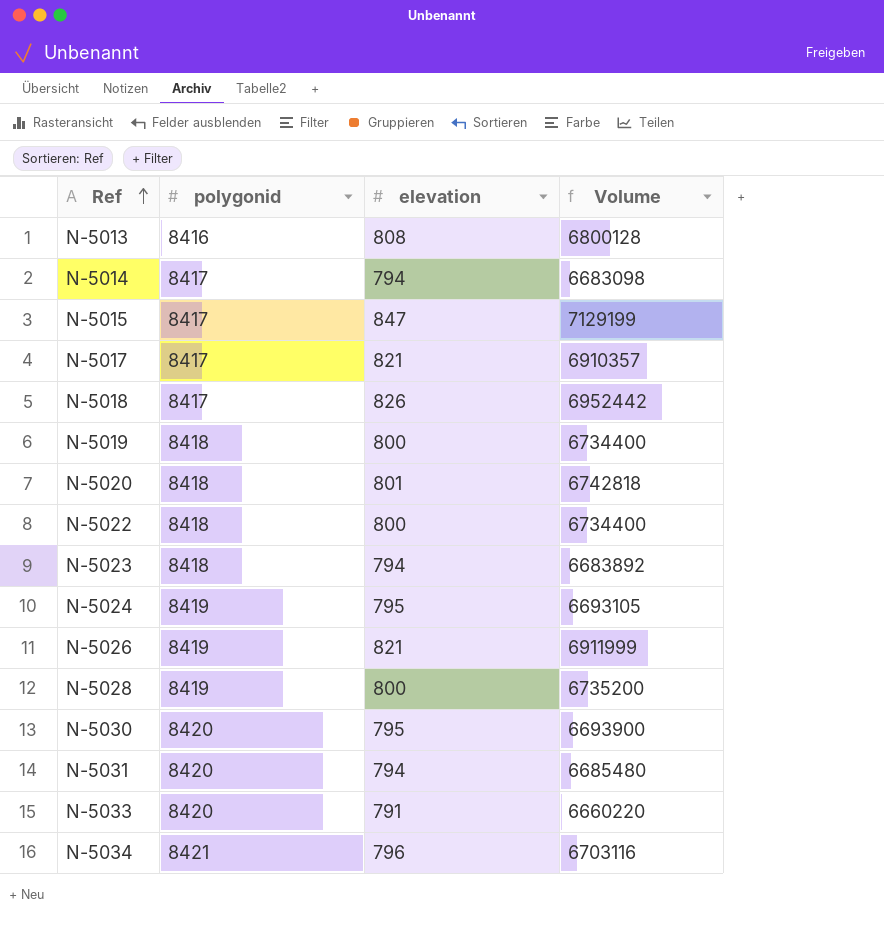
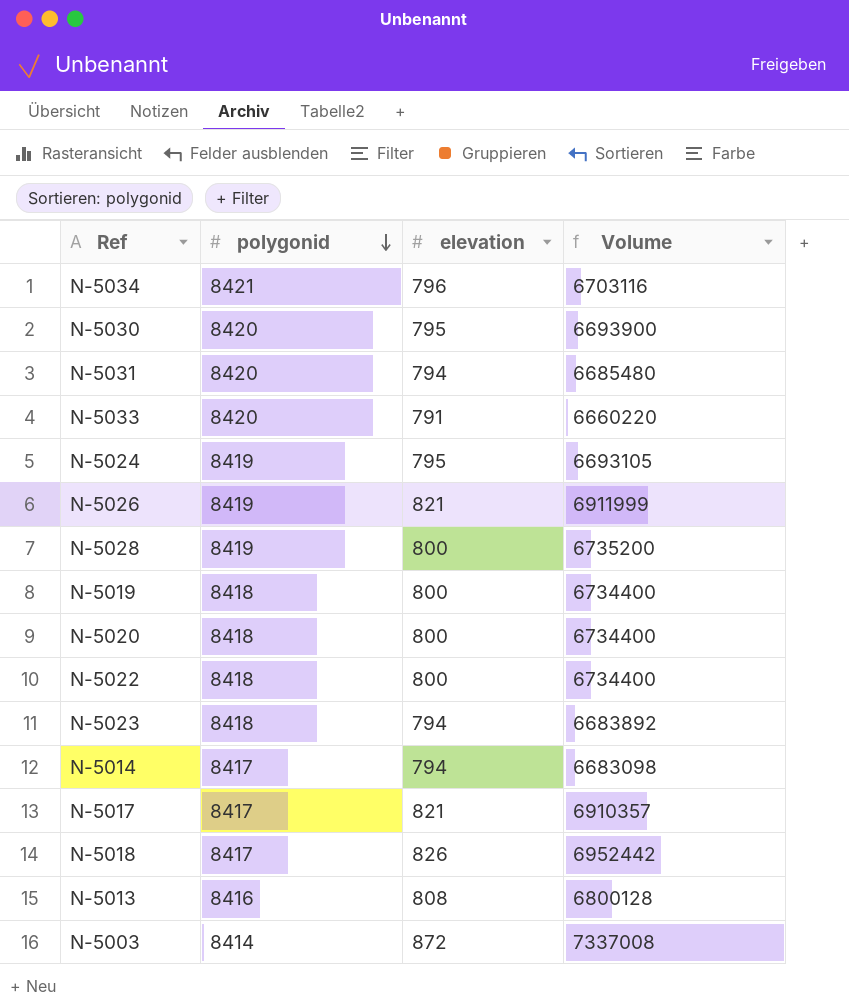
row order: Ref ascending -> polygonid descending
row N-5015: 8417 | 847 | 7129199 -> none
N-5020 | elevation: 801 -> 800
N-5020 | Volume: 6742818 -> 6734400
row N-5003: none -> 8414 | 872 | 7337008

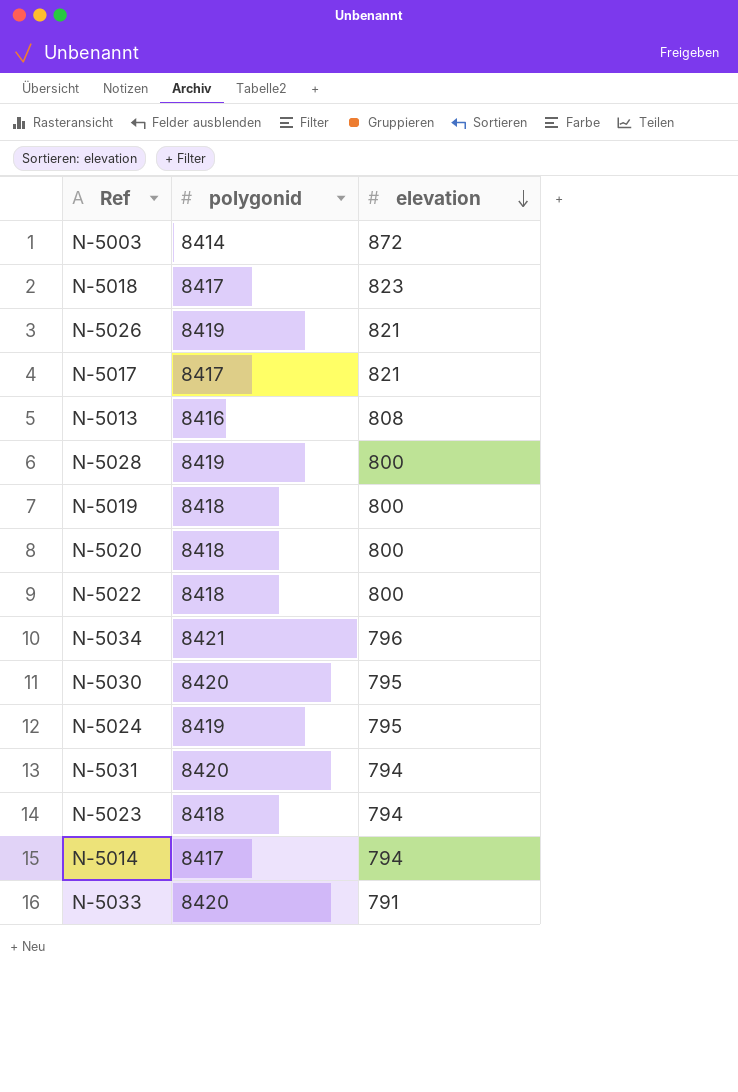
row order: polygonid descending -> elevation descending
column Volume | formula: [polygonid] * [elevation] -> none
N-5018 | elevation: 826 -> 823

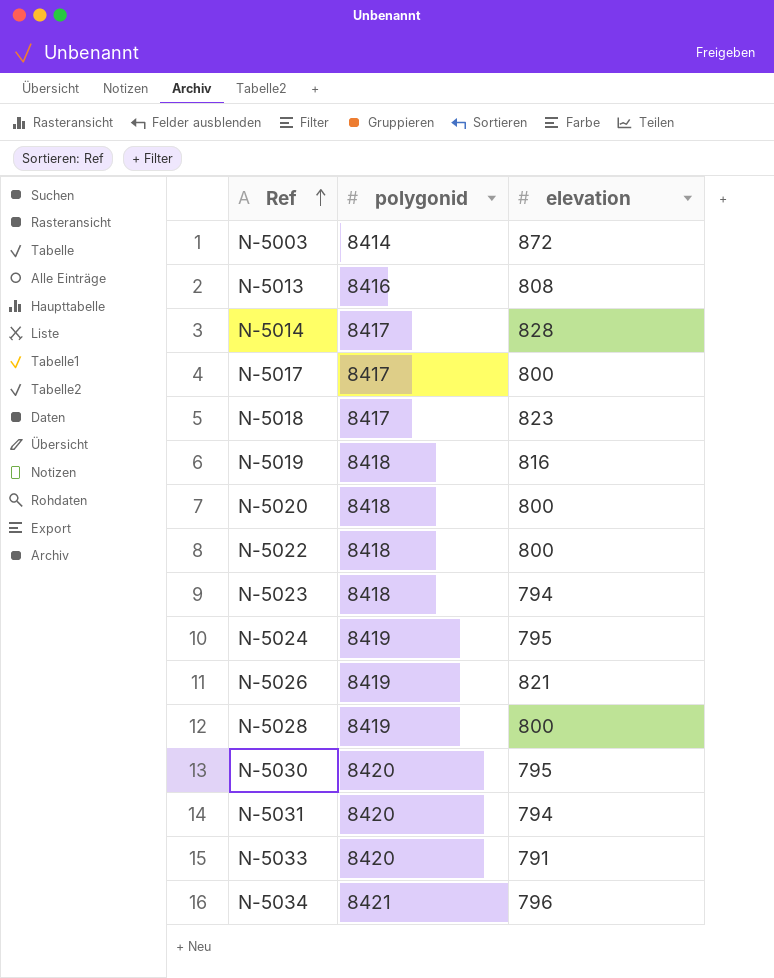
row order: elevation descending -> Ref ascending
N-5014 | elevation: 794 -> 828
N-5017 | elevation: 821 -> 800
N-5019 | elevation: 800 -> 816

